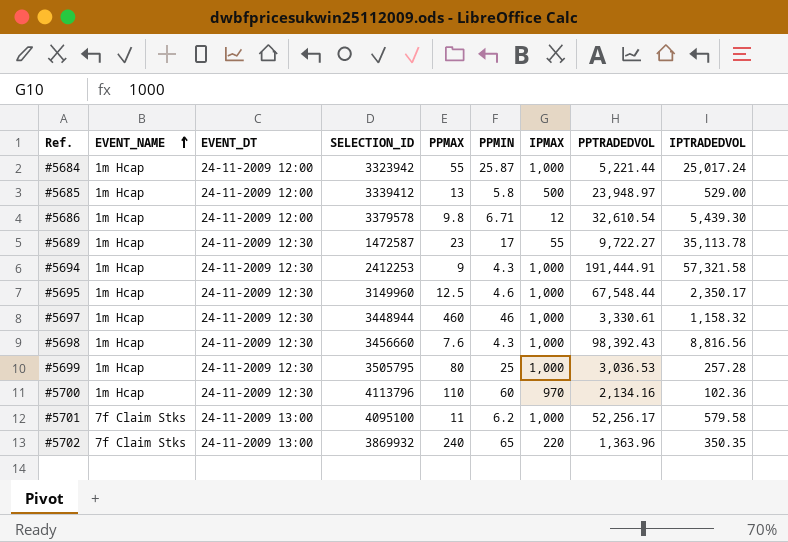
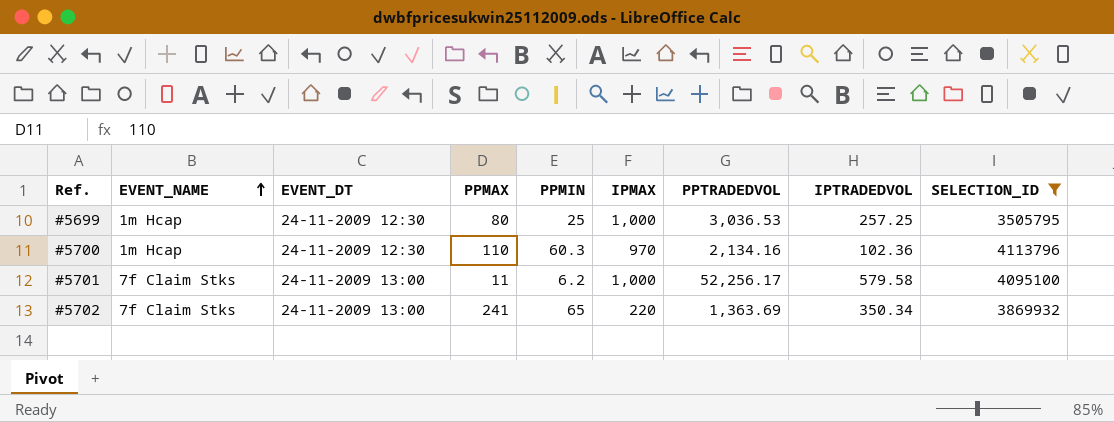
filter: none -> SELECTION_ID >= 3505795
column SELECTION_ID | position: 4 -> 9
#5699 | IPTRADEDVOL: 257.28 -> 257.25
#5700 | PPMIN: 60 -> 60.3
#5702 | PPMAX: 240 -> 241
#5702 | PPTRADEDVOL: 1,363.96 -> 1,363.69
#5702 | IPTRADEDVOL: 350.35 -> 350.34

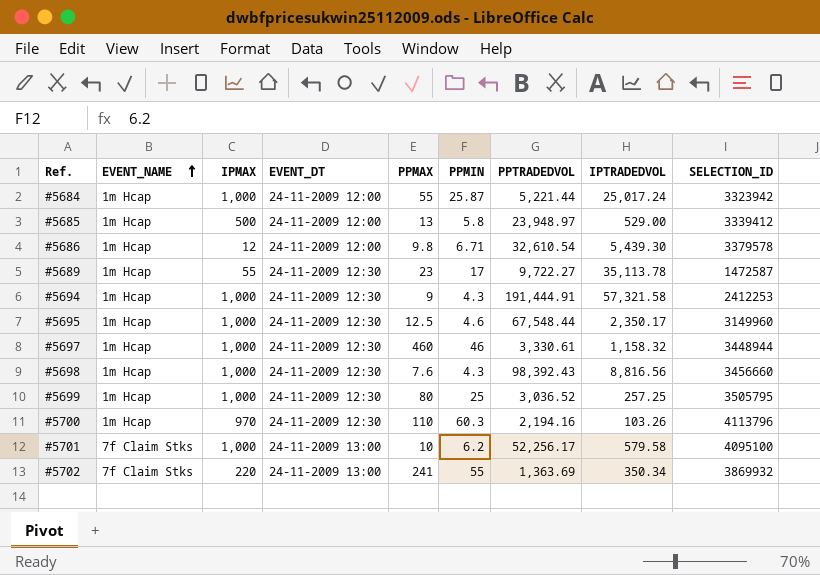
filter: SELECTION_ID >= 3505795 -> none
column IPMAX | position: 6 -> 3
#5699 | PPTRADEDVOL: 3,036.53 -> 3,036.52
#5700 | PPTRADEDVOL: 2,134.16 -> 2,194.16
#5700 | IPTRADEDVOL: 102.36 -> 103.26
#5701 | PPMAX: 11 -> 10
#5702 | PPMIN: 65 -> 55

